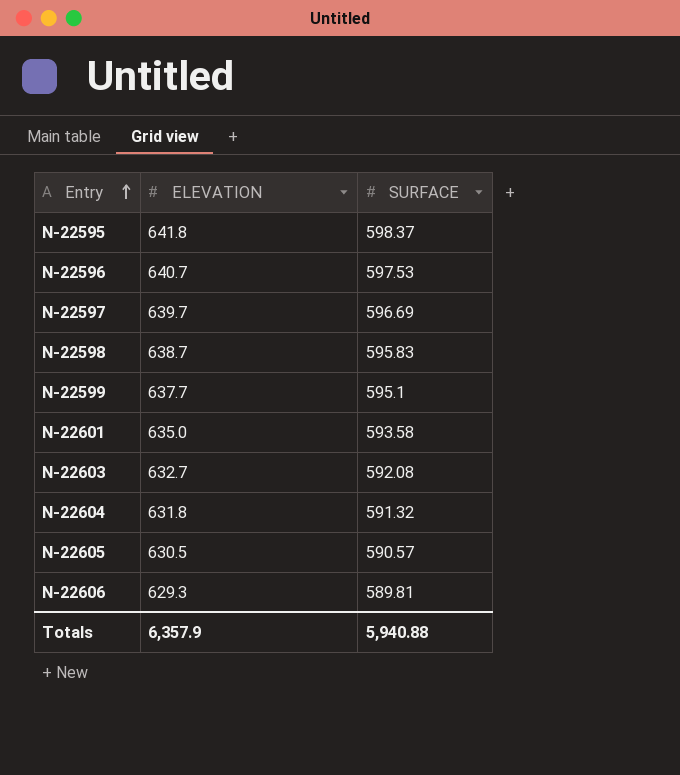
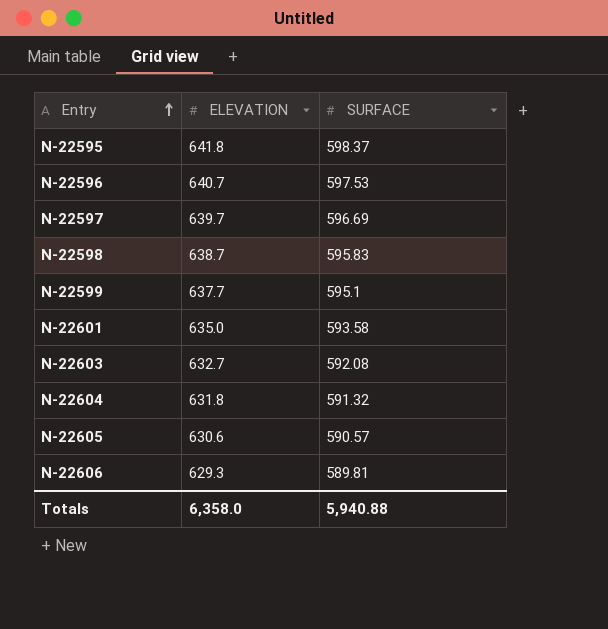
N-22605 | ELEVATION: 630.5 -> 630.6
Totals | ELEVATION: 6,357.9 -> 6,358.0

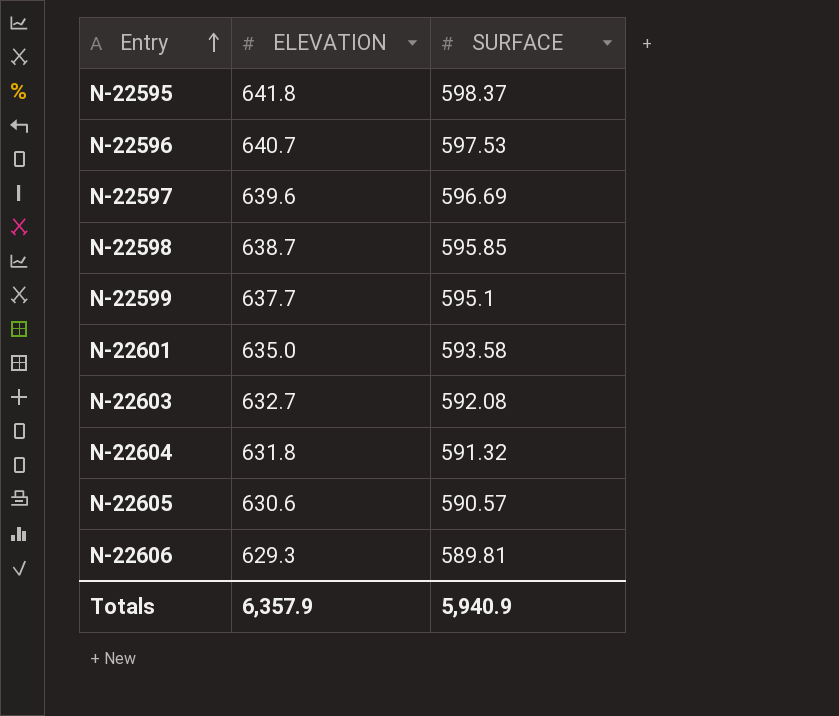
N-22597 | ELEVATION: 639.7 -> 639.6
N-22598 | SURFACE: 595.83 -> 595.85
Totals | ELEVATION: 6,358.0 -> 6,357.9
Totals | SURFACE: 5,940.88 -> 5,940.9

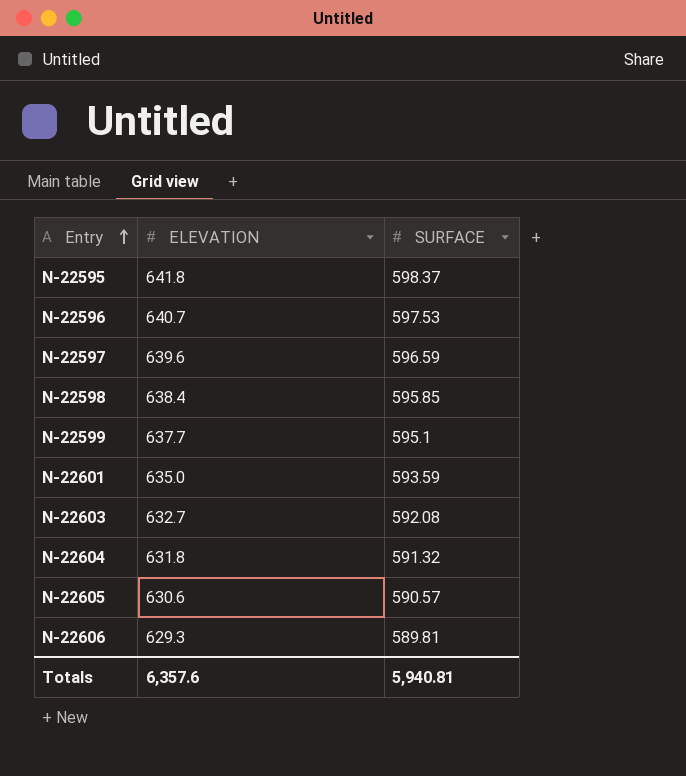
N-22597 | SURFACE: 596.69 -> 596.59
N-22598 | ELEVATION: 638.7 -> 638.4
N-22601 | SURFACE: 593.58 -> 593.59
Totals | ELEVATION: 6,357.9 -> 6,357.6
Totals | SURFACE: 5,940.9 -> 5,940.81

